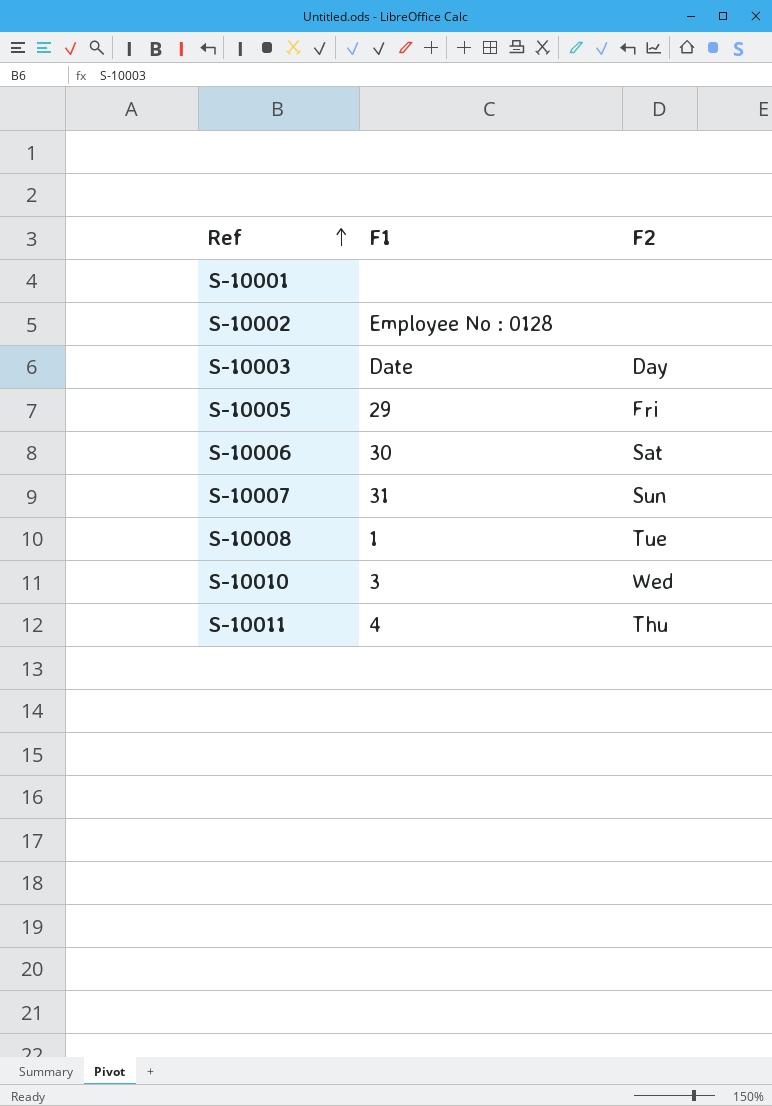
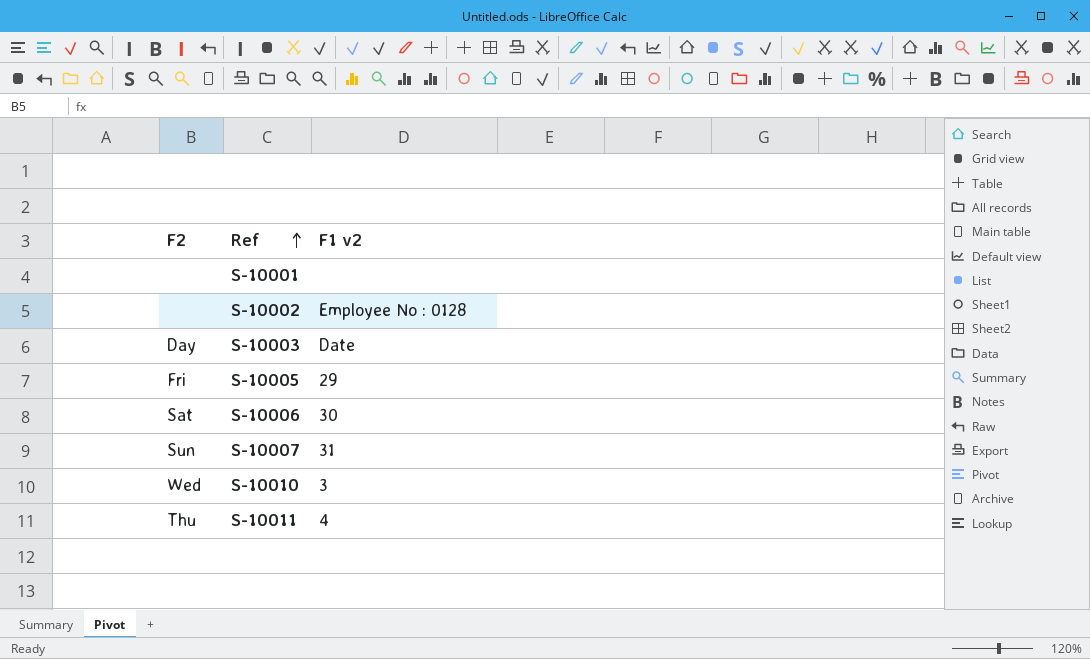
column F2 | position: 3 -> 1
column name: F1 -> F1 v2
row S-10008: 1 | Tue -> none

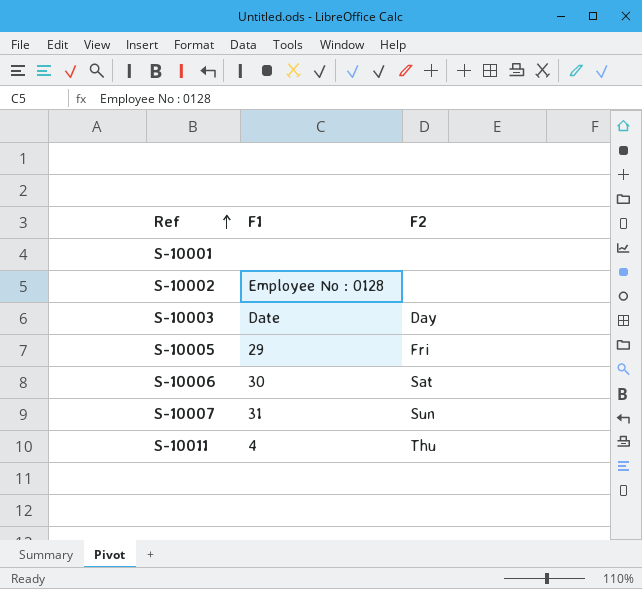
column name: F1 v2 -> F1
column F2 | position: 1 -> 3
row S-10010: Wed | 3 -> none

